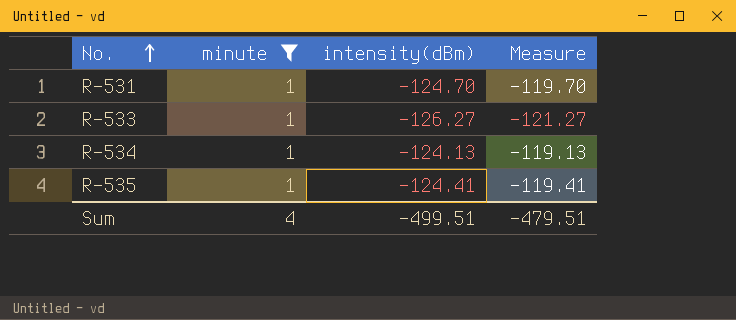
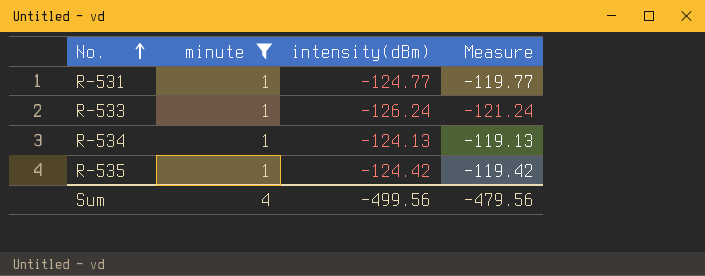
R-531 | intensity(dBm): -124.70 -> -124.77
R-531 | Measure: -119.70 -> -119.77
R-533 | intensity(dBm): -126.27 -> -126.24
R-533 | Measure: -121.27 -> -121.24
R-535 | intensity(dBm): -124.41 -> -124.42
R-535 | Measure: -119.41 -> -119.42
Sum | intensity(dBm): -499.51 -> -499.56
Sum | Measure: -479.51 -> -479.56

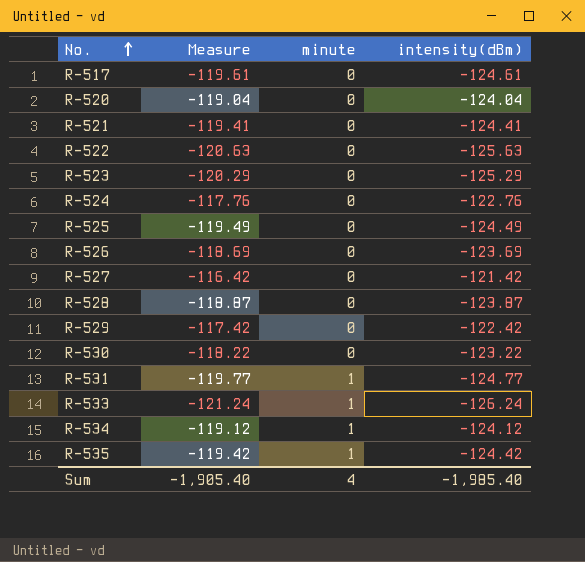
filter: minute = 1 -> none
column Measure | position: 4 -> 2
R-534 | Measure: -119.13 -> -119.12
R-534 | intensity(dBm): -124.13 -> -124.12
Sum | Measure: -479.56 -> -1,905.40
Sum | intensity(dBm): -499.56 -> -1,985.40

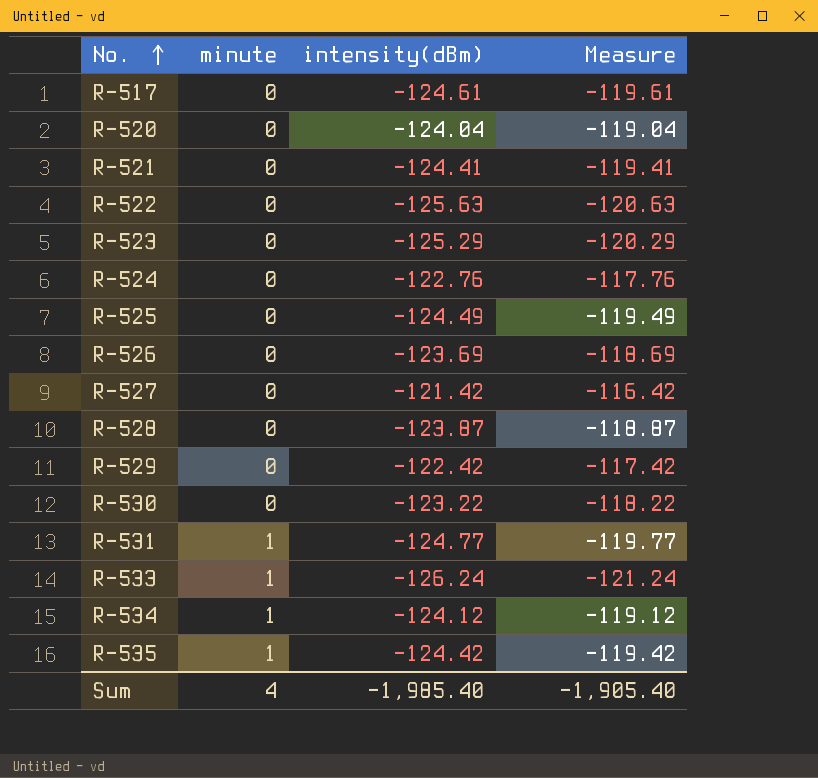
column Measure | position: 2 -> 4

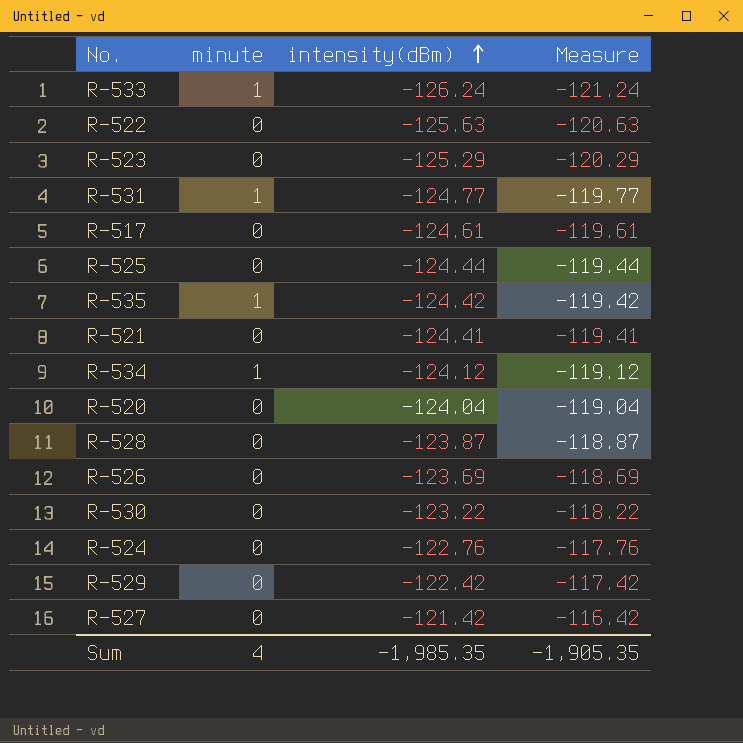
row order: No. ascending -> intensity(dBm) ascending
R-525 | intensity(dBm): -124.49 -> -124.44
R-525 | Measure: -119.49 -> -119.44
Sum | intensity(dBm): -1,985.40 -> -1,985.35
Sum | Measure: -1,905.40 -> -1,905.35

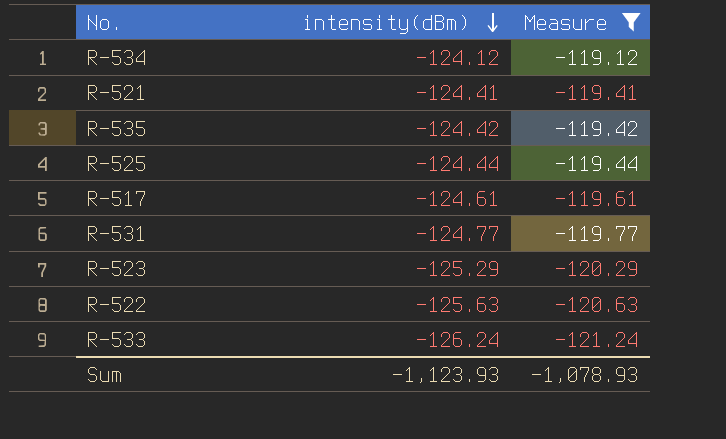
filter: none -> Measure <= -119.12
row order: intensity(dBm) ascending -> intensity(dBm) descending
column minute | position: 2 -> none
Sum | intensity(dBm): -1,985.35 -> -1,123.93
Sum | Measure: -1,905.35 -> -1,078.93

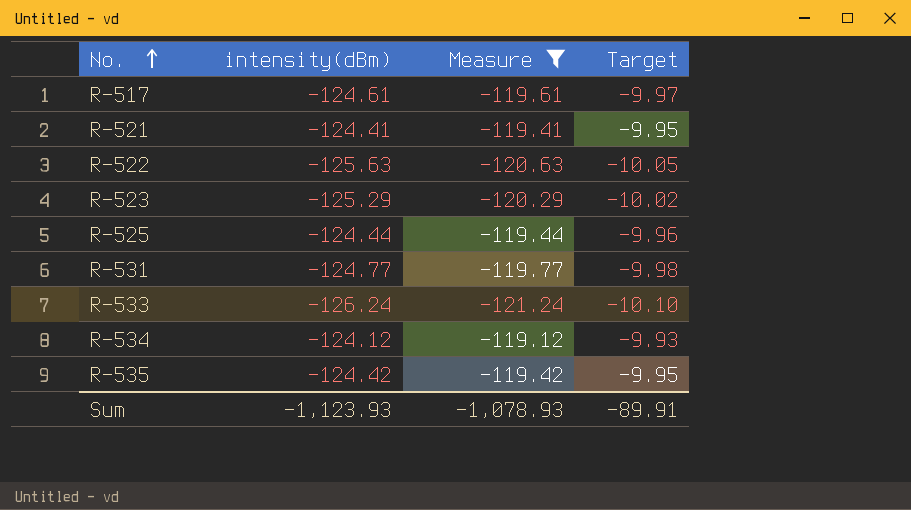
row order: intensity(dBm) descending -> No. ascending
column Target | formula: none -> [intensity(dBm)] * 0.08

